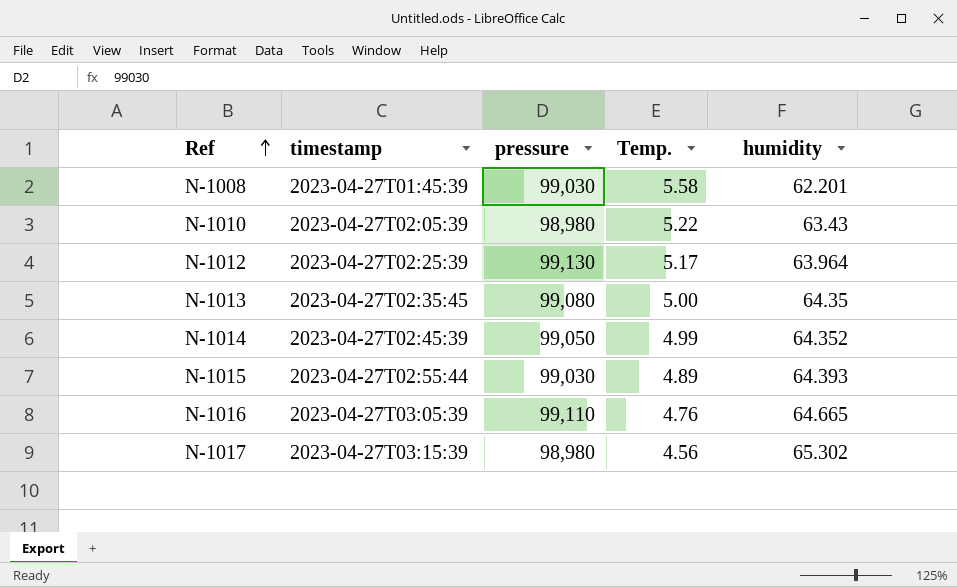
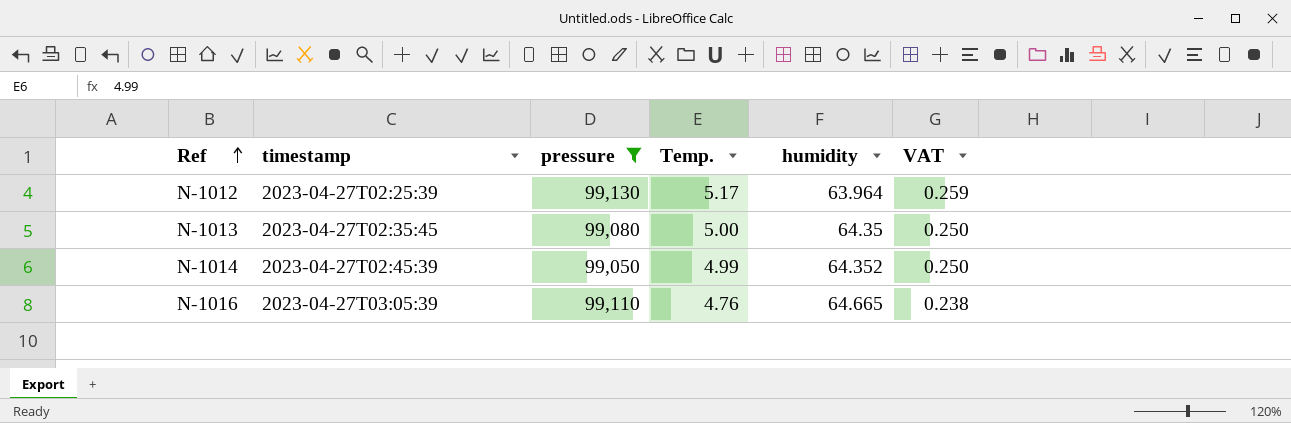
filter: none -> pressure >= 99,050
column VAT | formula: none -> [Temp.] * 0.05

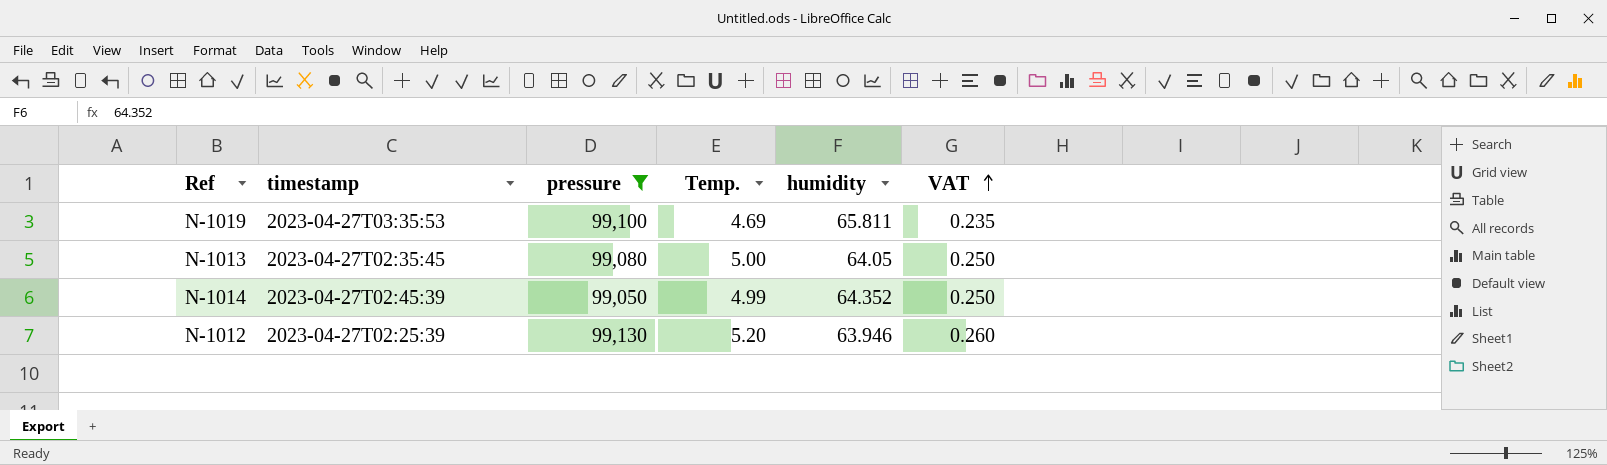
row order: Ref ascending -> VAT ascending
row N-1016: 2023-04-27T03:05:39 | 99,110 | 4.76 | 64.665 | 0.238 -> none
row N-1019: none -> 2023-04-27T03:35:53 | 99,100 | 4.69 | 65.811 | 0.235
N-1013 | humidity: 64.35 -> 64.05
N-1012 | Temp.: 5.17 -> 5.20
N-1012 | humidity: 63.964 -> 63.946
N-1012 | VAT: 0.259 -> 0.260

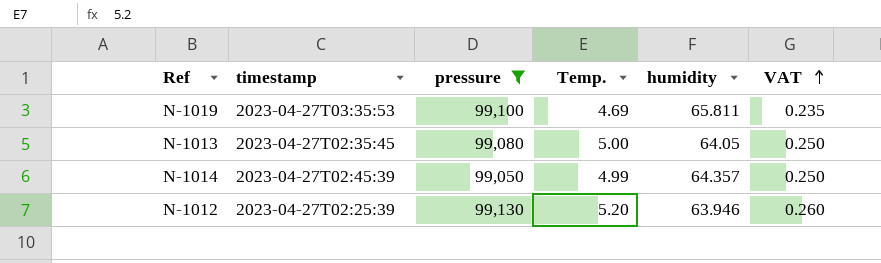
N-1014 | humidity: 64.352 -> 64.357

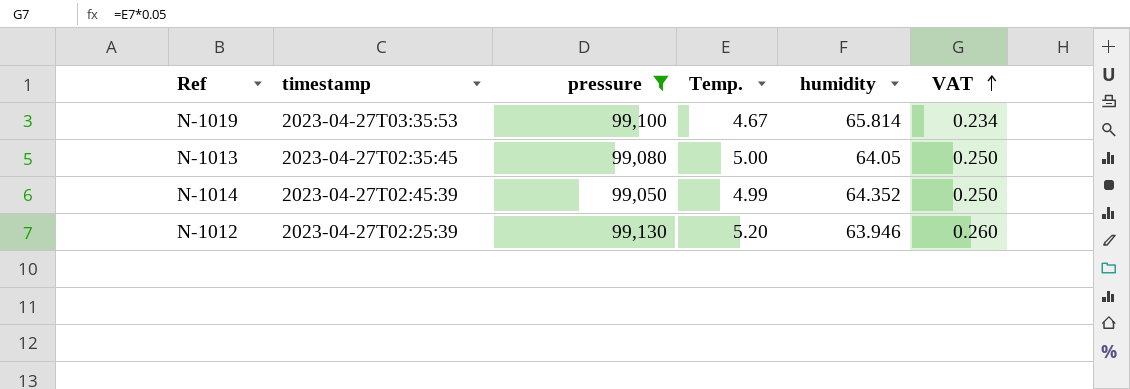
N-1019 | Temp.: 4.69 -> 4.67
N-1019 | humidity: 65.811 -> 65.814
N-1019 | VAT: 0.235 -> 0.234
N-1014 | humidity: 64.357 -> 64.352

